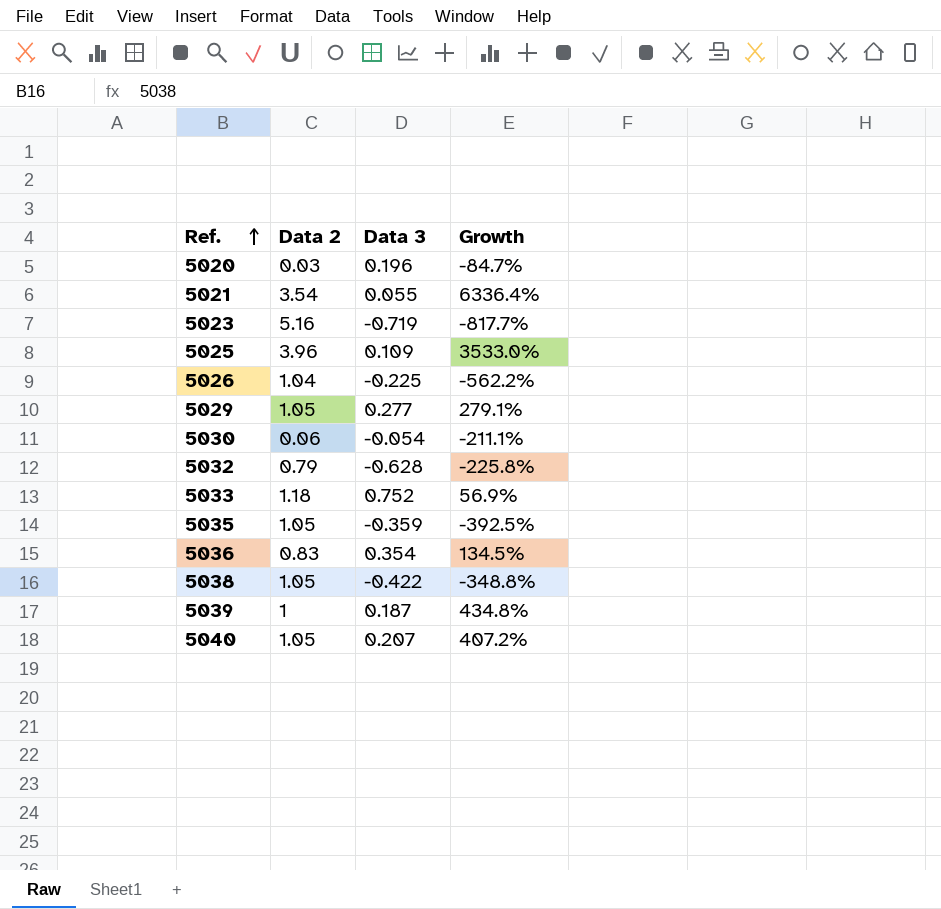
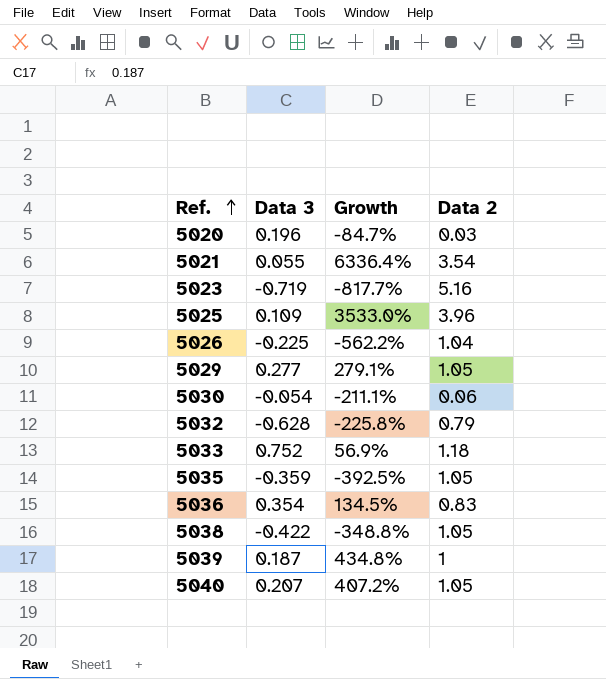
column Data 2 | position: 2 -> 4

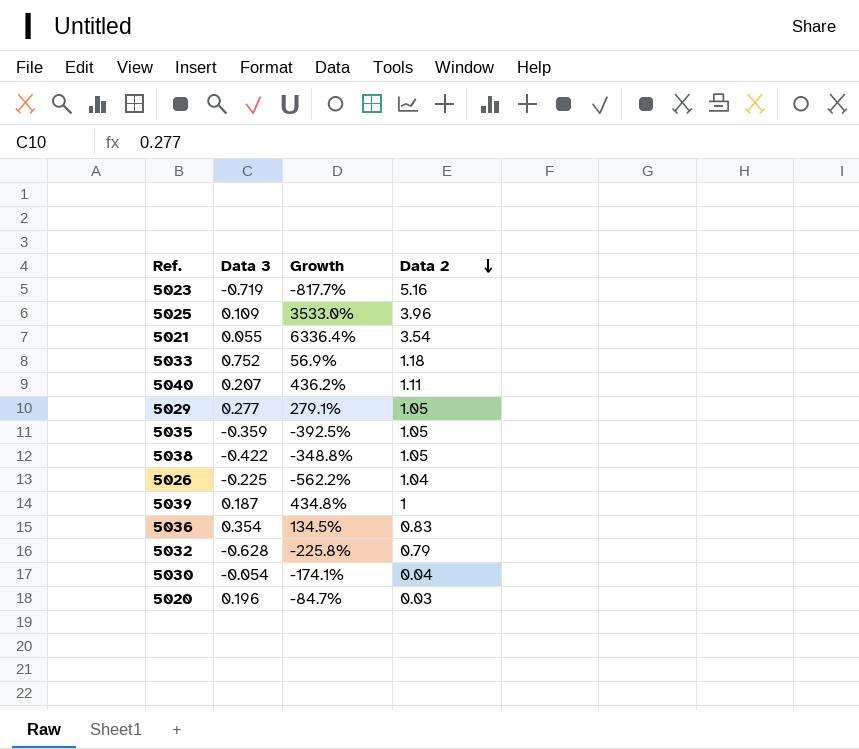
row order: Ref. ascending -> Data 2 descending
5040 | Growth: 407.2% -> 436.2%
5040 | Data 2: 1.05 -> 1.11
5030 | Growth: -211.1% -> -174.1%
5030 | Data 2: 0.06 -> 0.04

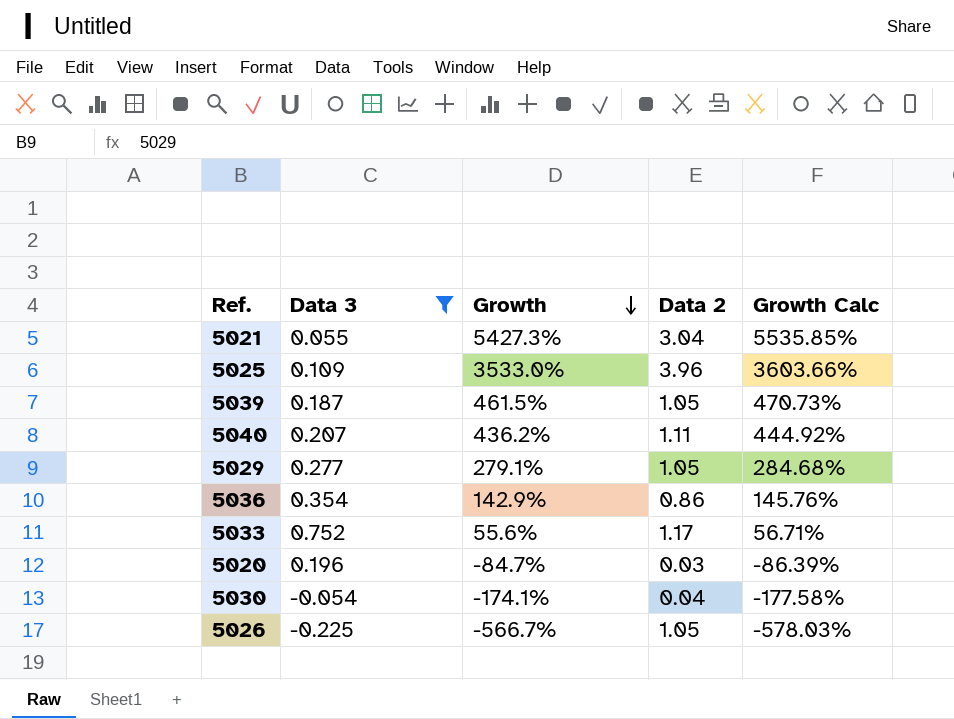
filter: none -> Data 3 >= -0.225
row order: Data 2 descending -> Growth descending
column Growth Calc | formula: none -> [Growth] * 1.02
5021 | Growth: 6336.4% -> 5427.3%
5021 | Data 2: 3.54 -> 3.04
5039 | Growth: 434.8% -> 461.5%
5039 | Data 2: 1 -> 1.05
5036 | Growth: 134.5% -> 142.9%
5036 | Data 2: 0.83 -> 0.86
5033 | Growth: 56.9% -> 55.6%
5033 | Data 2: 1.18 -> 1.17
5026 | Growth: -562.2% -> -566.7%
5026 | Data 2: 1.04 -> 1.05

